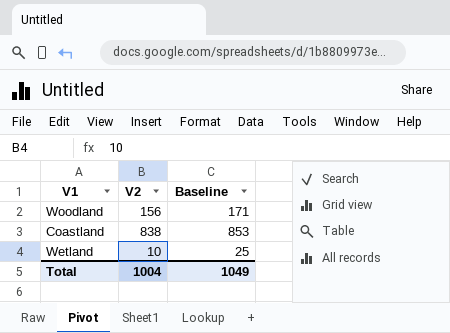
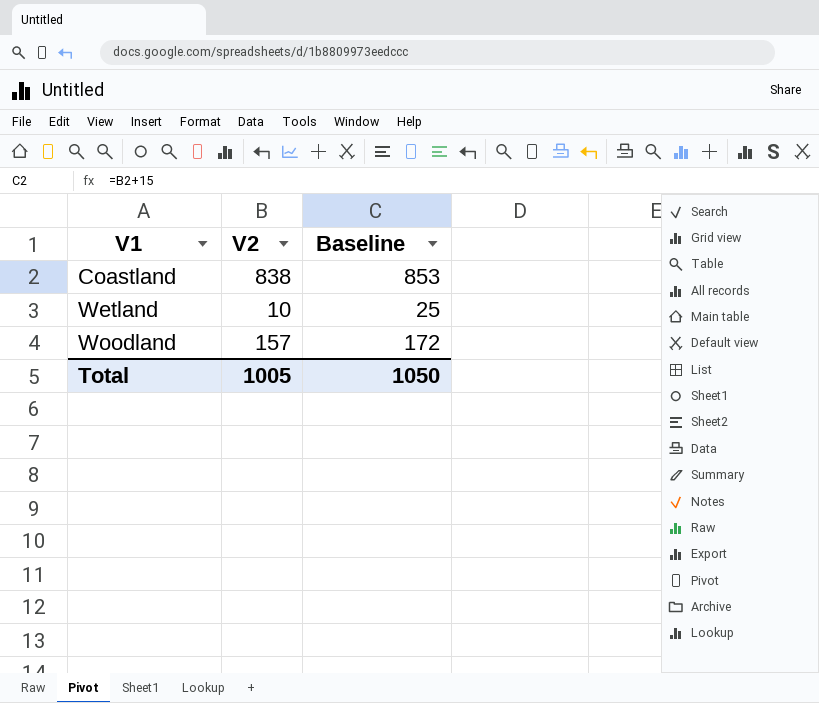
row order: none -> V1 ascending
Woodland | V2: 156 -> 157
Woodland | Baseline: 171 -> 172
Total | V2: 1004 -> 1005
Total | Baseline: 1049 -> 1050

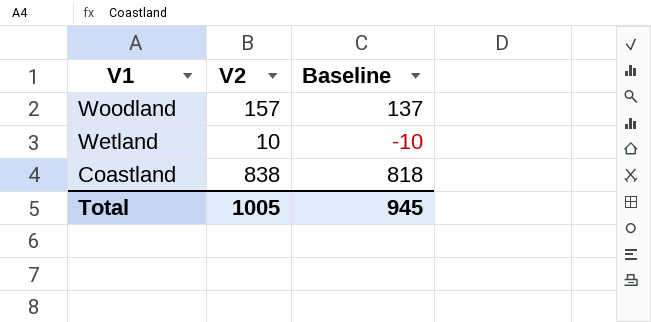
row order: V1 ascending -> V1 descending
column Baseline | formula: [V2] + 15 -> [V2] - 20
Total | Baseline: 1050 -> 945

